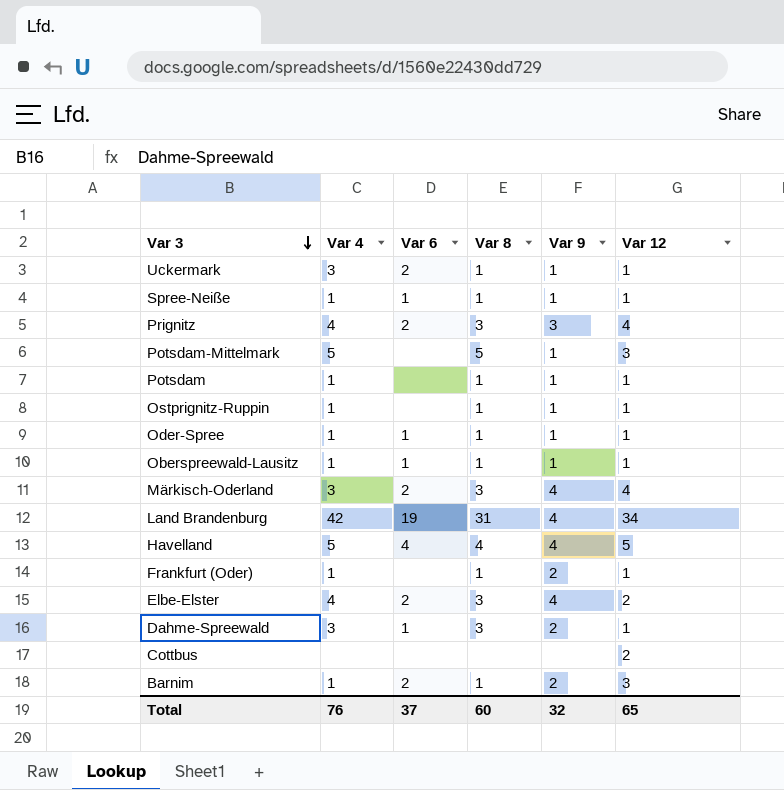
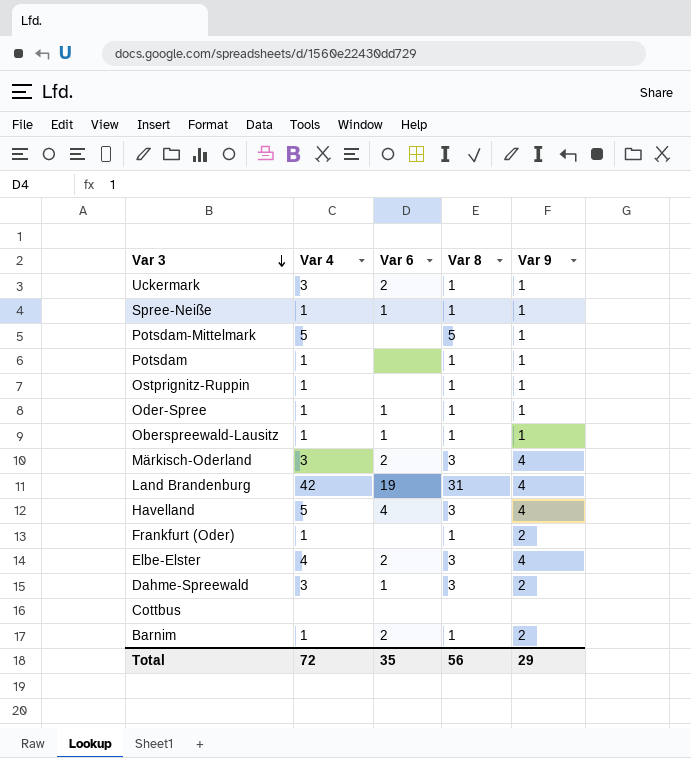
column Var 12 | position: 6 -> none
row Prignitz: 4 | 2 | 3 | 3 | 4 -> none
Havelland | Var 8: 4 -> 3
Total | Var 4: 76 -> 72
Total | Var 6: 37 -> 35
Total | Var 8: 60 -> 56
Total | Var 9: 32 -> 29

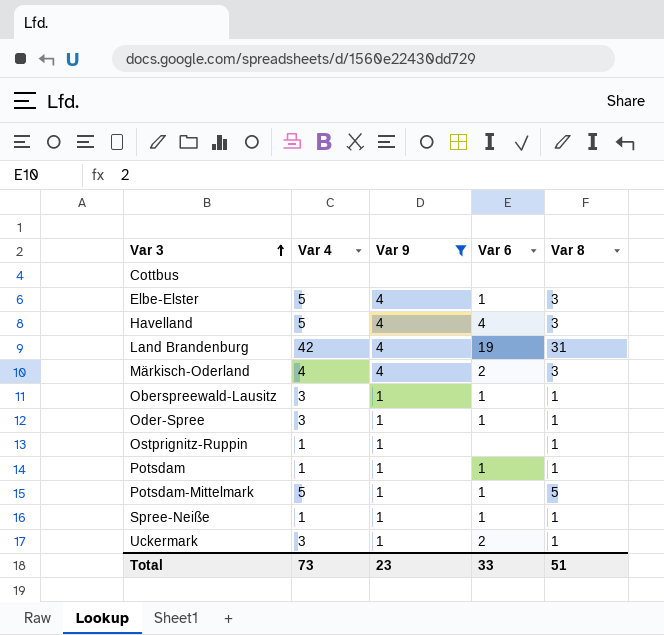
filter: none -> Var 9 != 2
row order: Var 3 descending -> Var 3 ascending
column Var 9 | position: 5 -> 3
Elbe-Elster | Var 4: 4 -> 5
Elbe-Elster | Var 6: 2 -> 1
Märkisch-Oderland | Var 4: 3 -> 4
Oberspreewald-Lausitz | Var 4: 1 -> 3
Oder-Spree | Var 4: 1 -> 3
Potsdam | Var 6: none -> 1
Potsdam-Mittelmark | Var 6: none -> 1
Total | Var 4: 72 -> 73
Total | Var 9: 29 -> 23
Total | Var 6: 35 -> 33
Total | Var 8: 56 -> 51

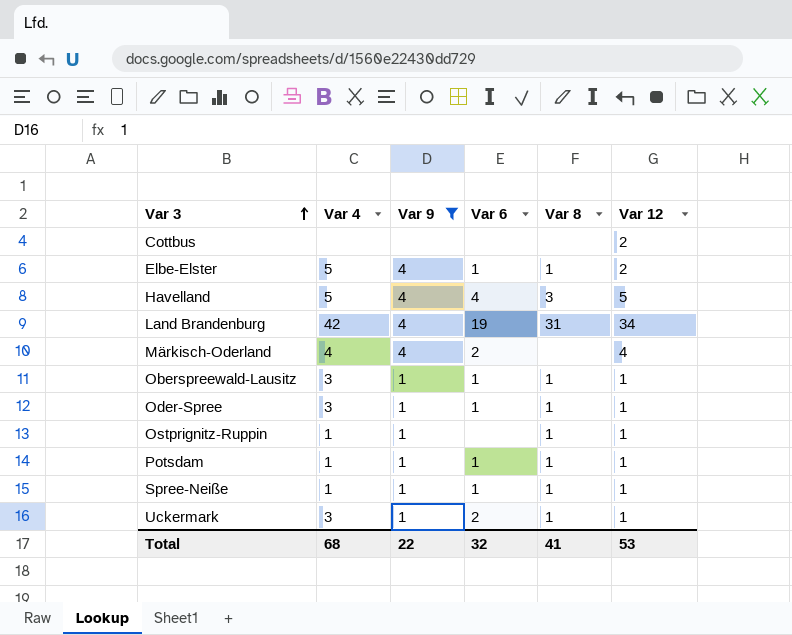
column Var 12 | position: none -> 6
row Potsdam-Mittelmark: 5 | 1 | 1 | 5 -> none
Elbe-Elster | Var 8: 3 -> 1
Märkisch-Oderland | Var 8: 3 -> none
Total | Var 4: 73 -> 68
Total | Var 9: 23 -> 22
Total | Var 6: 33 -> 32
Total | Var 8: 51 -> 41

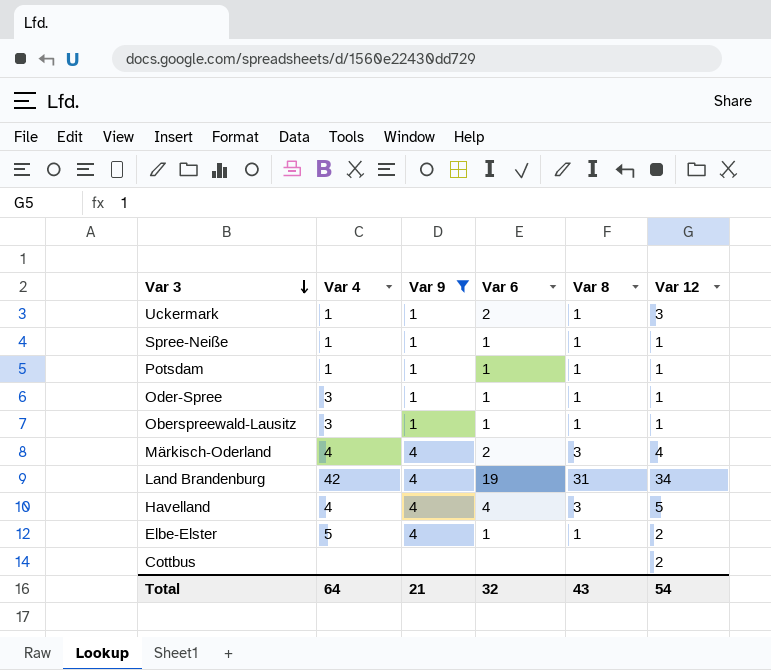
row order: Var 3 ascending -> Var 3 descending
row Ostprignitz-Ruppin: 1 | 1 | none | 1 | 1 -> none
Uckermark | Var 4: 3 -> 1
Uckermark | Var 12: 1 -> 3
Märkisch-Oderland | Var 8: none -> 3
Havelland | Var 4: 5 -> 4
Total | Var 4: 68 -> 64
Total | Var 9: 22 -> 21
Total | Var 8: 41 -> 43
Total | Var 12: 53 -> 54

